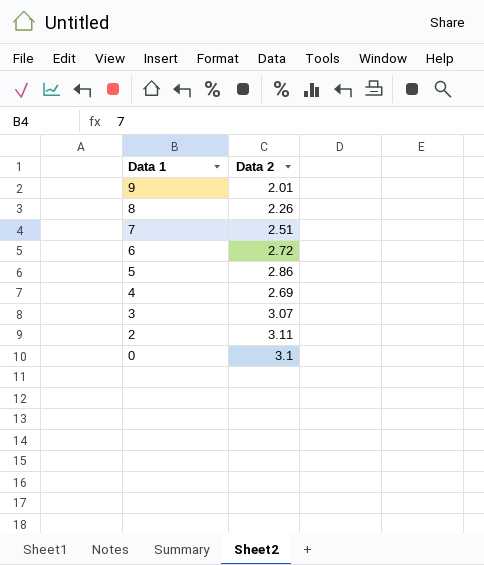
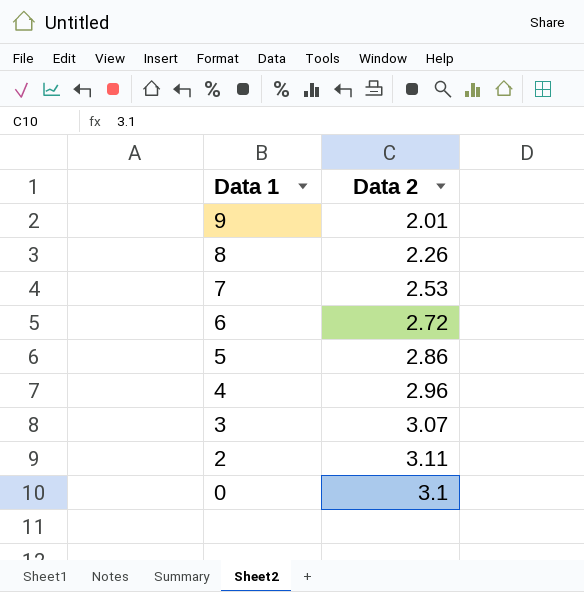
7 | Data 2: 2.51 -> 2.53
4 | Data 2: 2.69 -> 2.96

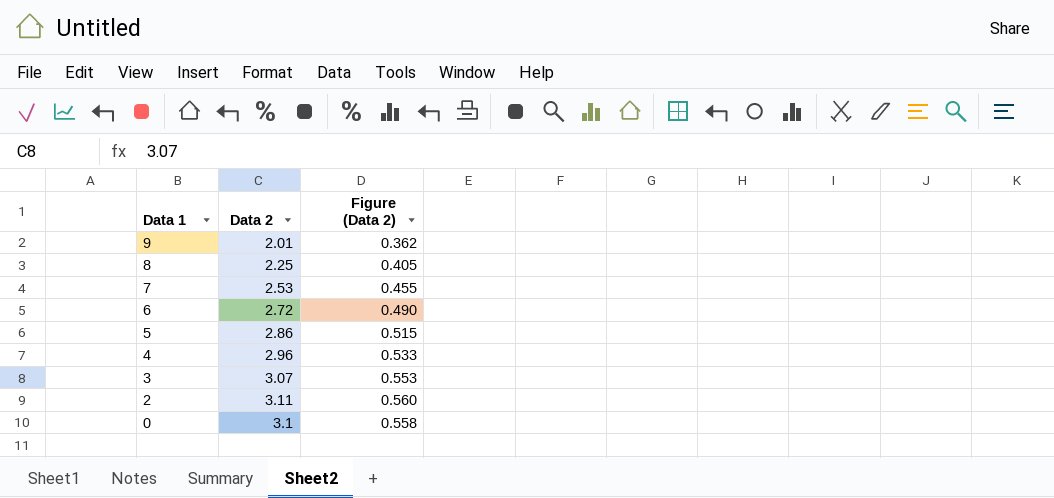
column Figure (Data 2) | formula: none -> [Data 2] * 0.18
8 | Data 2: 2.26 -> 2.25

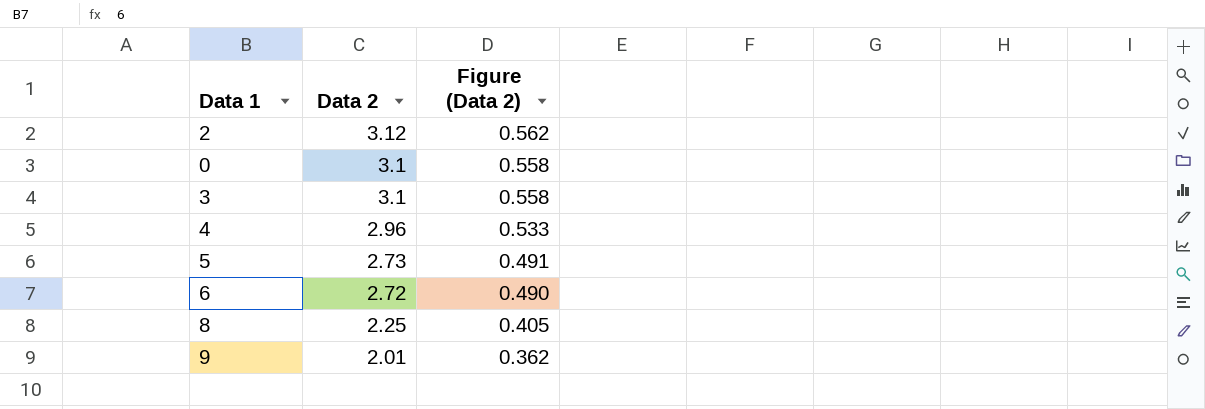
row order: Data 1 descending -> Data 2 descending
row 7: 2.53 | 0.455 -> none
2 | Data 2: 3.11 -> 3.12
2 | Figure (Data 2): 0.560 -> 0.562
3 | Data 2: 3.07 -> 3.1
3 | Figure (Data 2): 0.553 -> 0.558
5 | Data 2: 2.86 -> 2.73
5 | Figure (Data 2): 0.515 -> 0.491

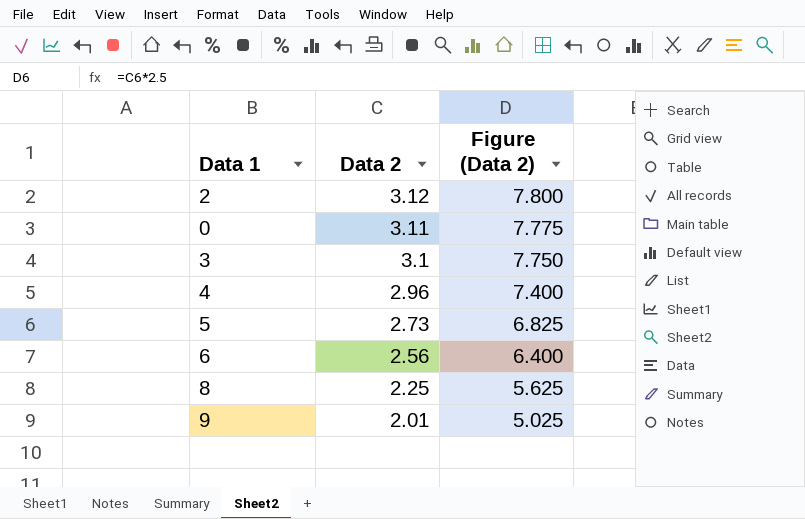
column Figure (Data 2) | formula: [Data 2] * 0.18 -> [Data 2] * 2.5
0 | Data 2: 3.1 -> 3.11
6 | Data 2: 2.72 -> 2.56

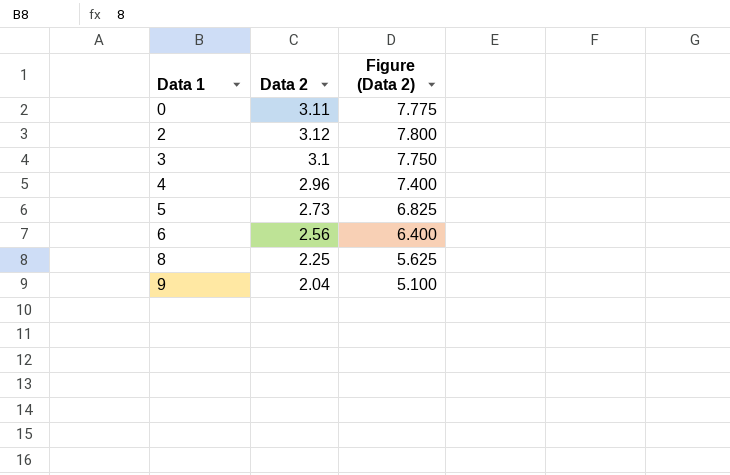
row order: Data 2 descending -> Data 1 ascending
9 | Data 2: 2.01 -> 2.04
9 | Figure (Data 2): 5.025 -> 5.100

